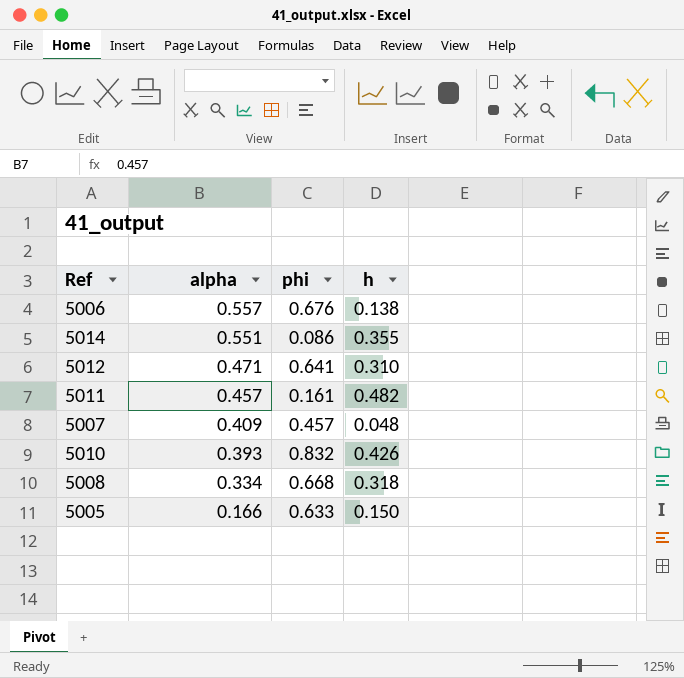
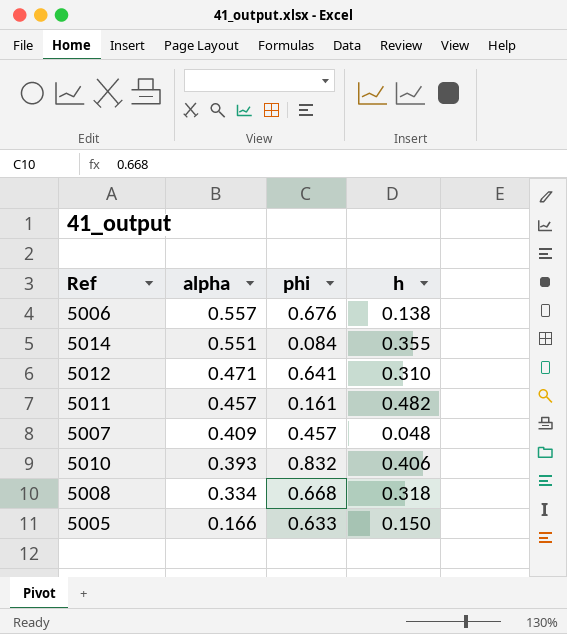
5014 | phi: 0.086 -> 0.084
5010 | h: 0.426 -> 0.406

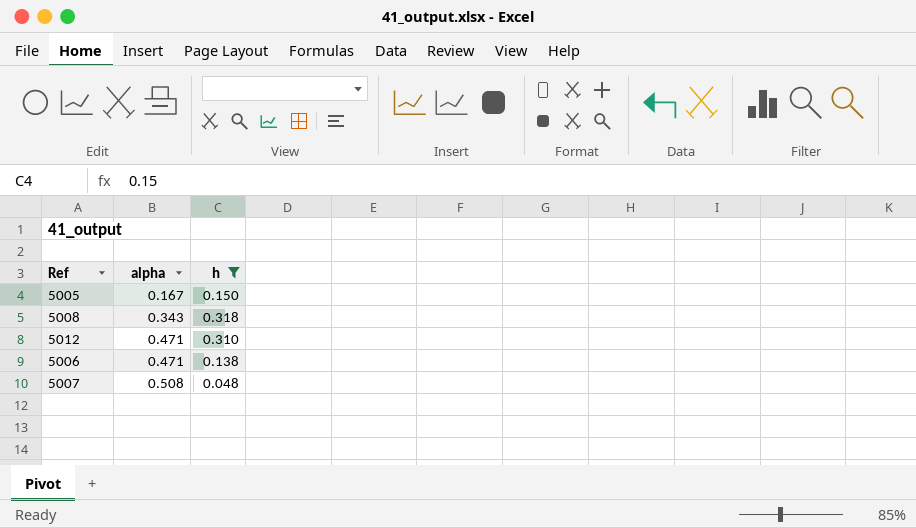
filter: none -> h <= 0.318
row order: alpha descending -> alpha ascending
column phi | position: 3 -> none
5005 | alpha: 0.166 -> 0.167
5008 | alpha: 0.334 -> 0.343
5006 | alpha: 0.557 -> 0.471
5007 | alpha: 0.409 -> 0.508

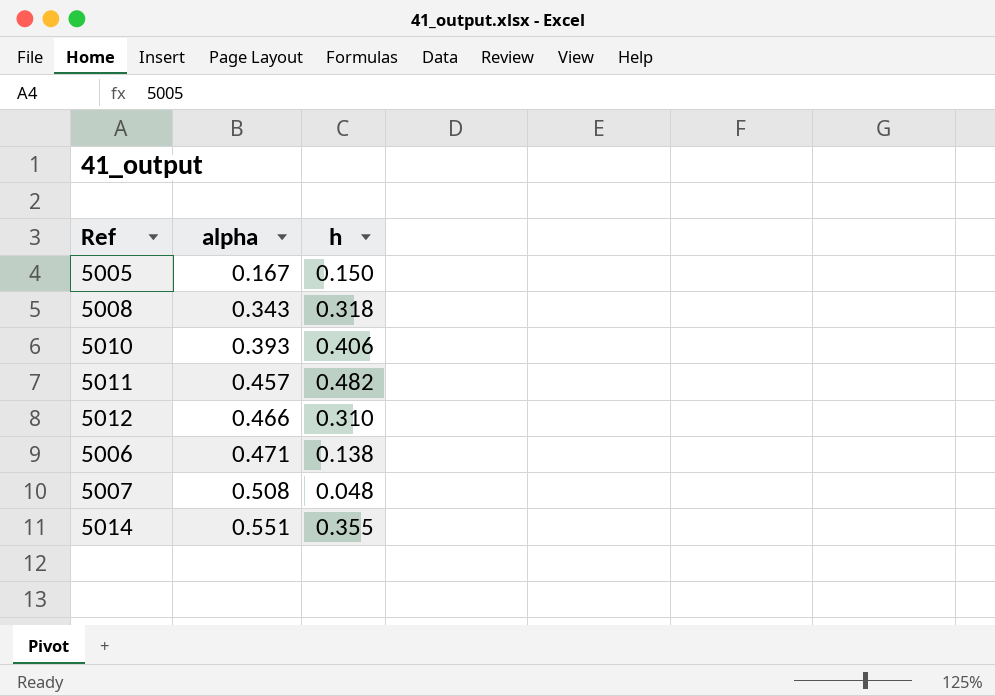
filter: h <= 0.318 -> none
5012 | alpha: 0.471 -> 0.466

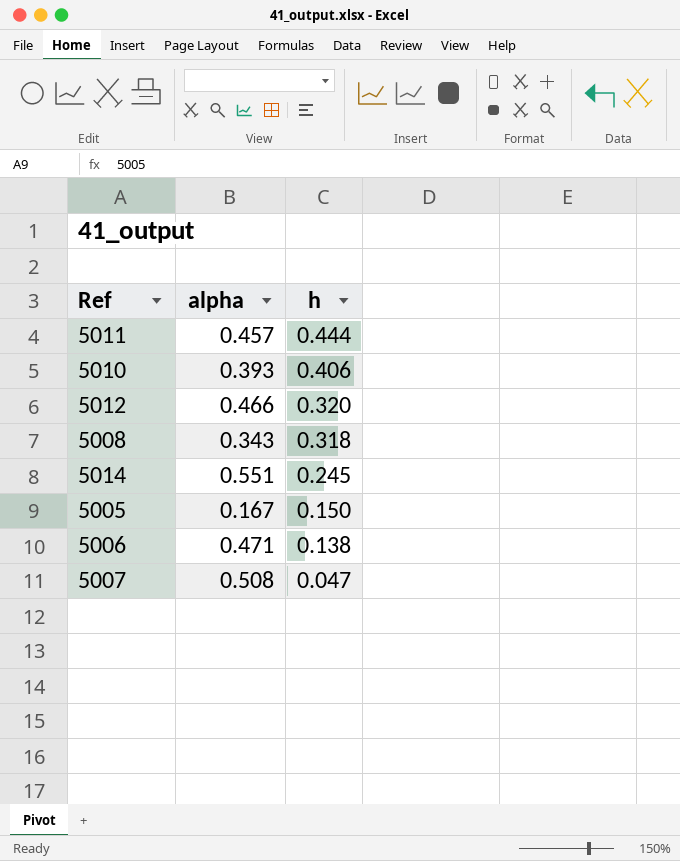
row order: alpha ascending -> h descending
5011 | h: 0.482 -> 0.444
5012 | h: 0.310 -> 0.320
5014 | h: 0.355 -> 0.245
5007 | h: 0.048 -> 0.047

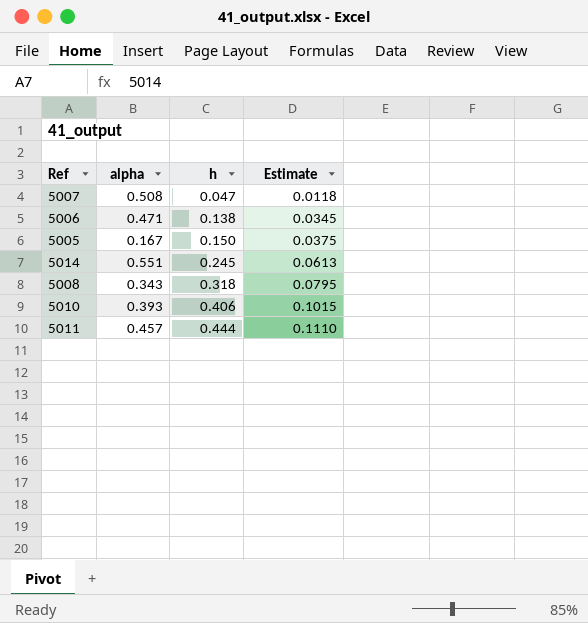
row order: h descending -> h ascending
column Estimate | formula: none -> [h] * 0.25
row 5012: 0.466 | 0.320 -> none

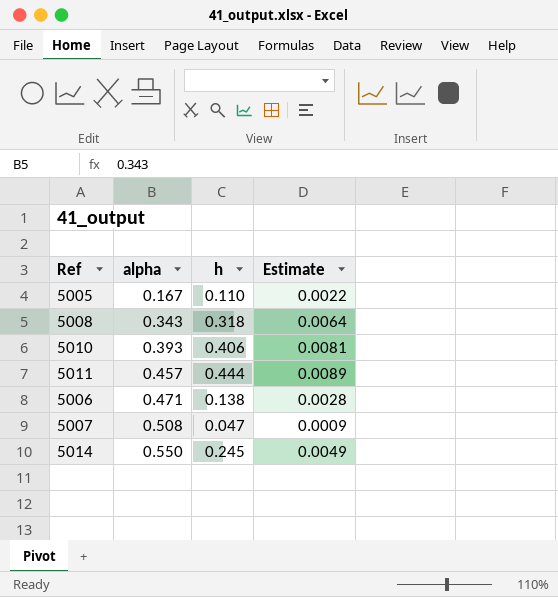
row order: h ascending -> alpha ascending
column Estimate | formula: [h] * 0.25 -> [h] * 0.02
5005 | h: 0.150 -> 0.110
5014 | alpha: 0.551 -> 0.550

